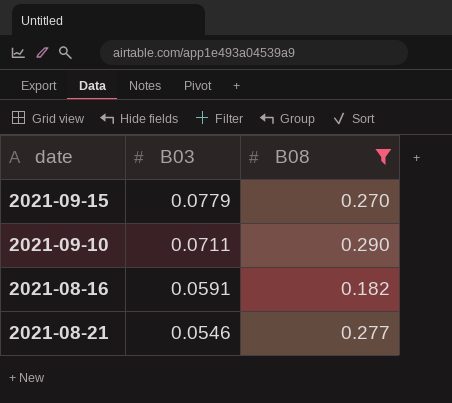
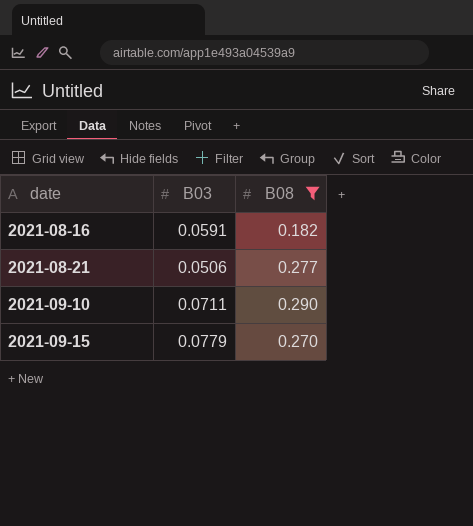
row order: B03 descending -> date ascending
2021-08-21 | B03: 0.0546 -> 0.0506

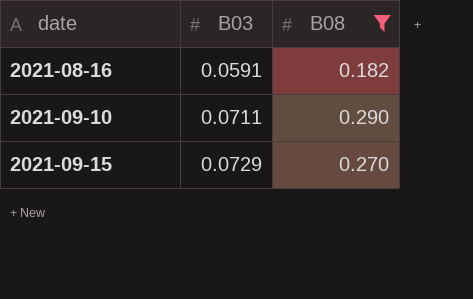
row 2021-08-21: 0.0506 | 0.277 -> none
2021-09-15 | B03: 0.0779 -> 0.0729

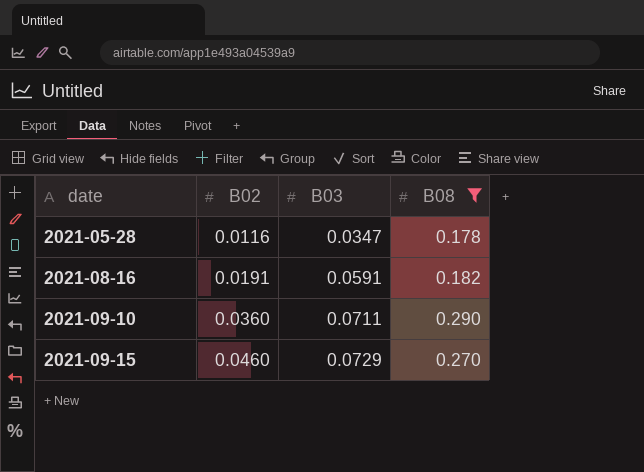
column B02 | position: none -> 2
row 2021-05-28: none -> 0.0116 | 0.0347 | 0.178

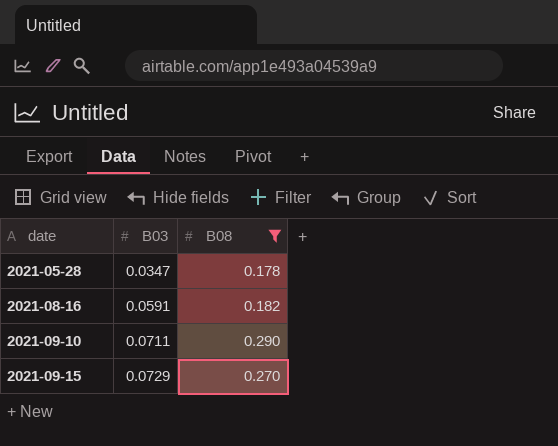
column B02 | position: 2 -> none

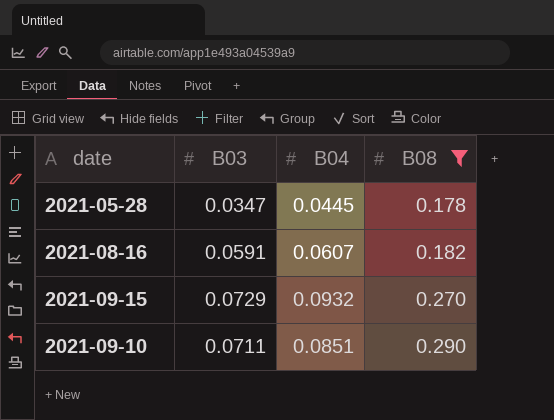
row order: date ascending -> B08 ascending
column B04 | position: none -> 3

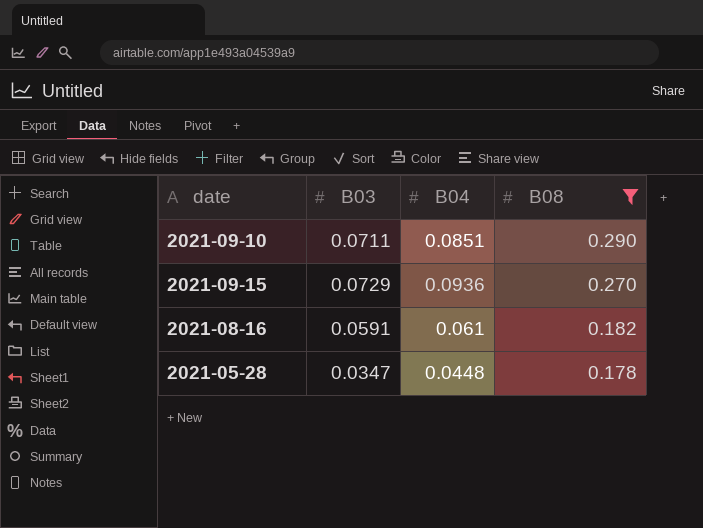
row order: B08 ascending -> B08 descending
2021-09-15 | B04: 0.0932 -> 0.0936
2021-08-16 | B04: 0.0607 -> 0.061
2021-05-28 | B04: 0.0445 -> 0.0448

